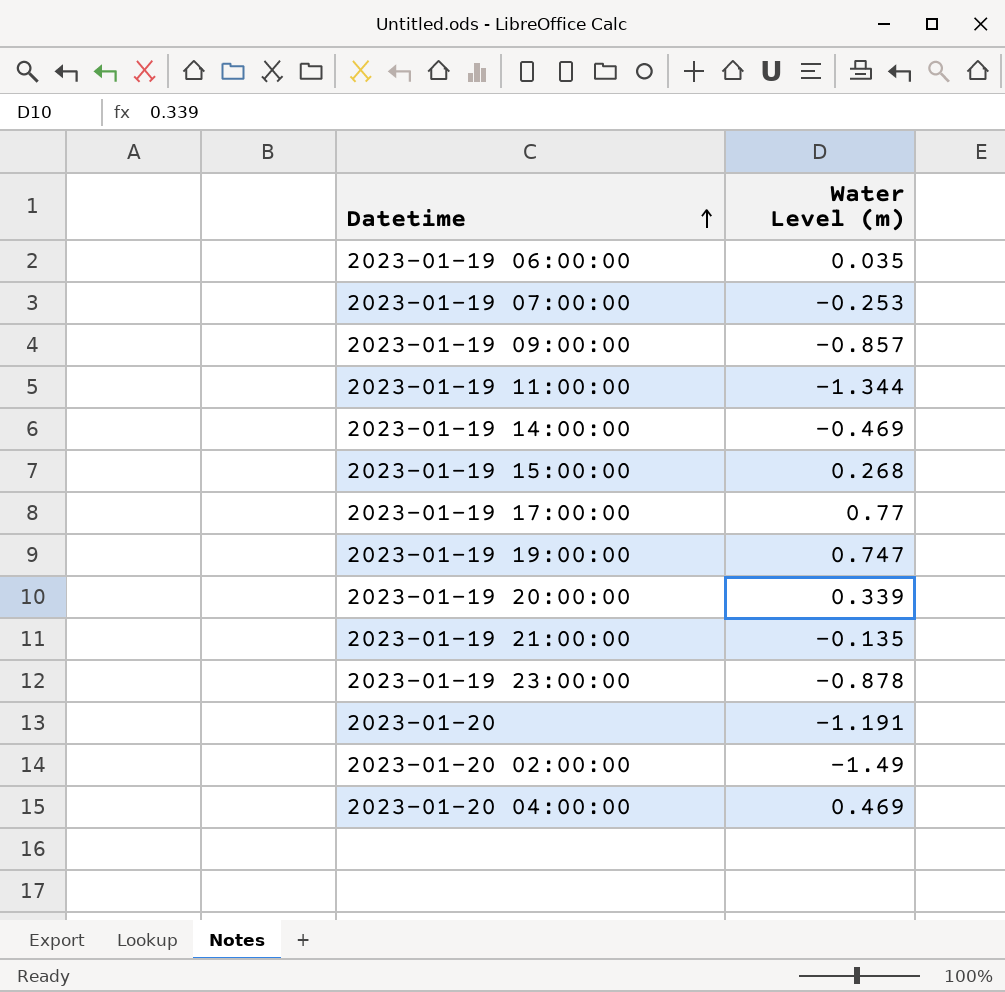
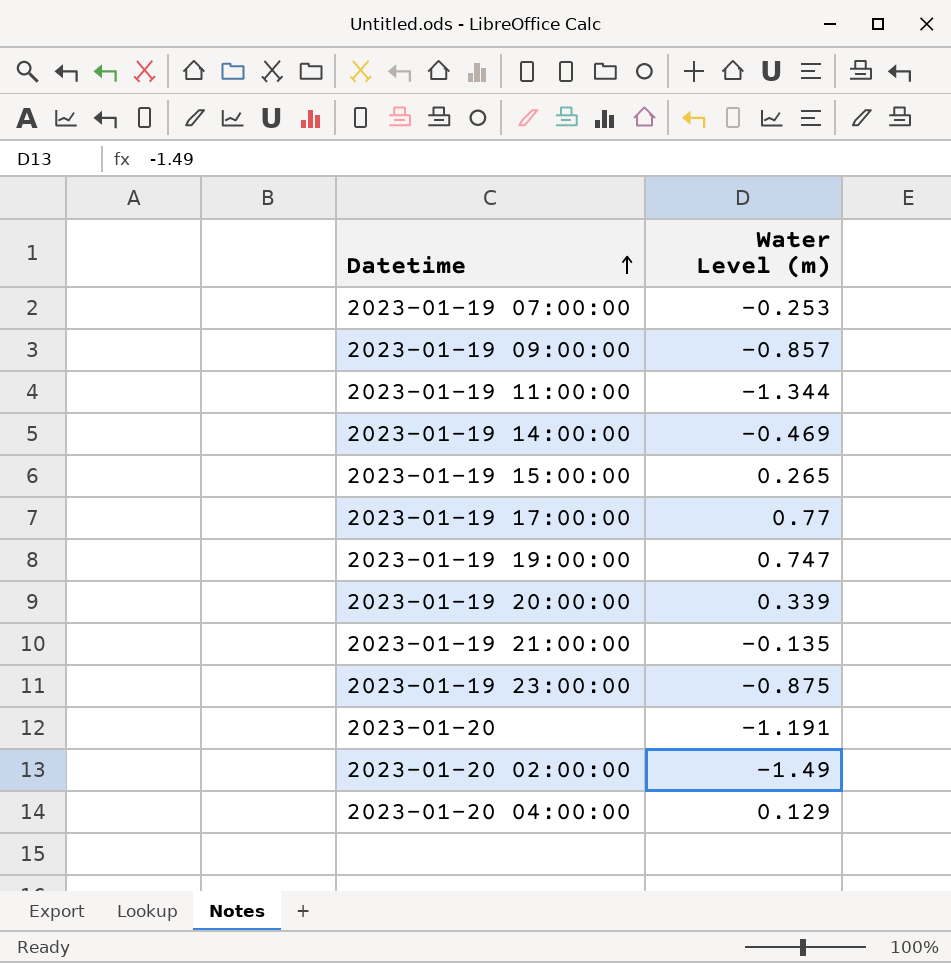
row 2023-01-19 06:00:00: 0.035 -> none
2023-01-19 15:00:00 | Water Level (m): 0.268 -> 0.265
2023-01-19 23:00:00 | Water Level (m): -0.878 -> -0.875
2023-01-20 04:00:00 | Water Level (m): 0.469 -> 0.129

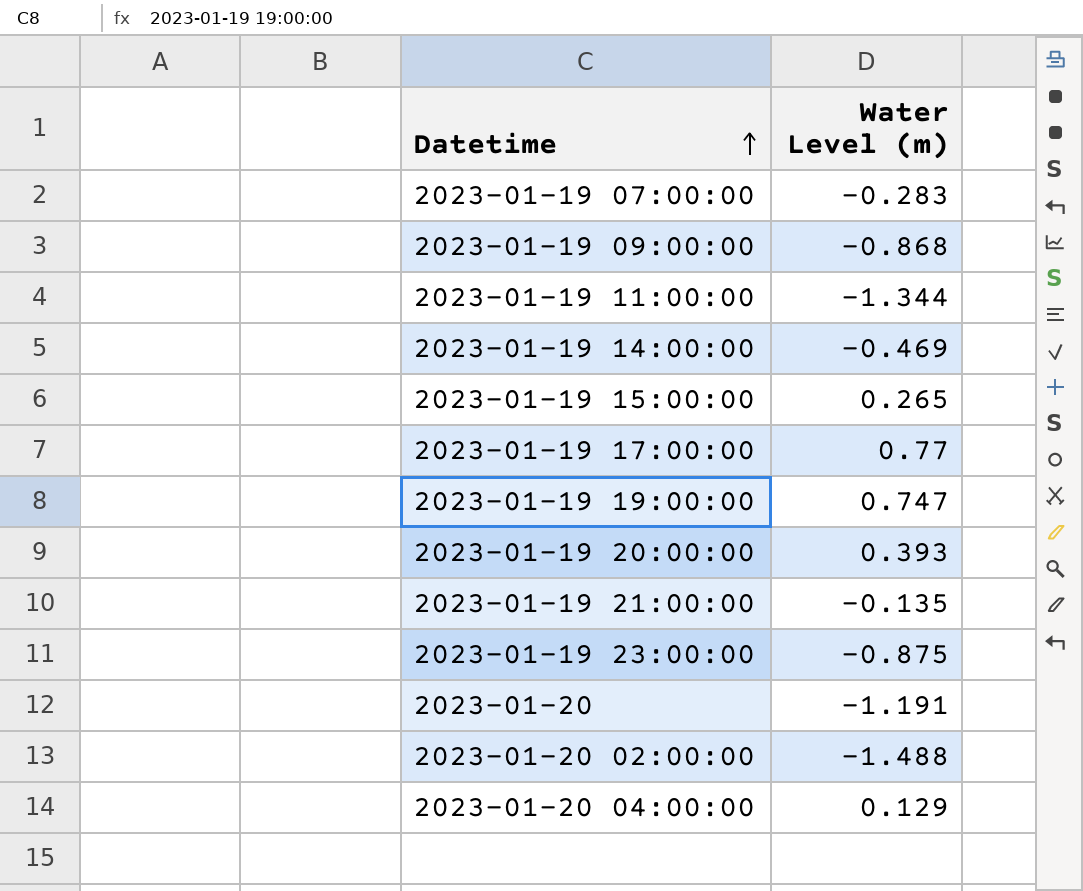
2023-01-19 07:00:00 | Water Level (m): -0.253 -> -0.283
2023-01-19 09:00:00 | Water Level (m): -0.857 -> -0.868
2023-01-19 20:00:00 | Water Level (m): 0.339 -> 0.393
2023-01-20 02:00:00 | Water Level (m): -1.49 -> -1.488

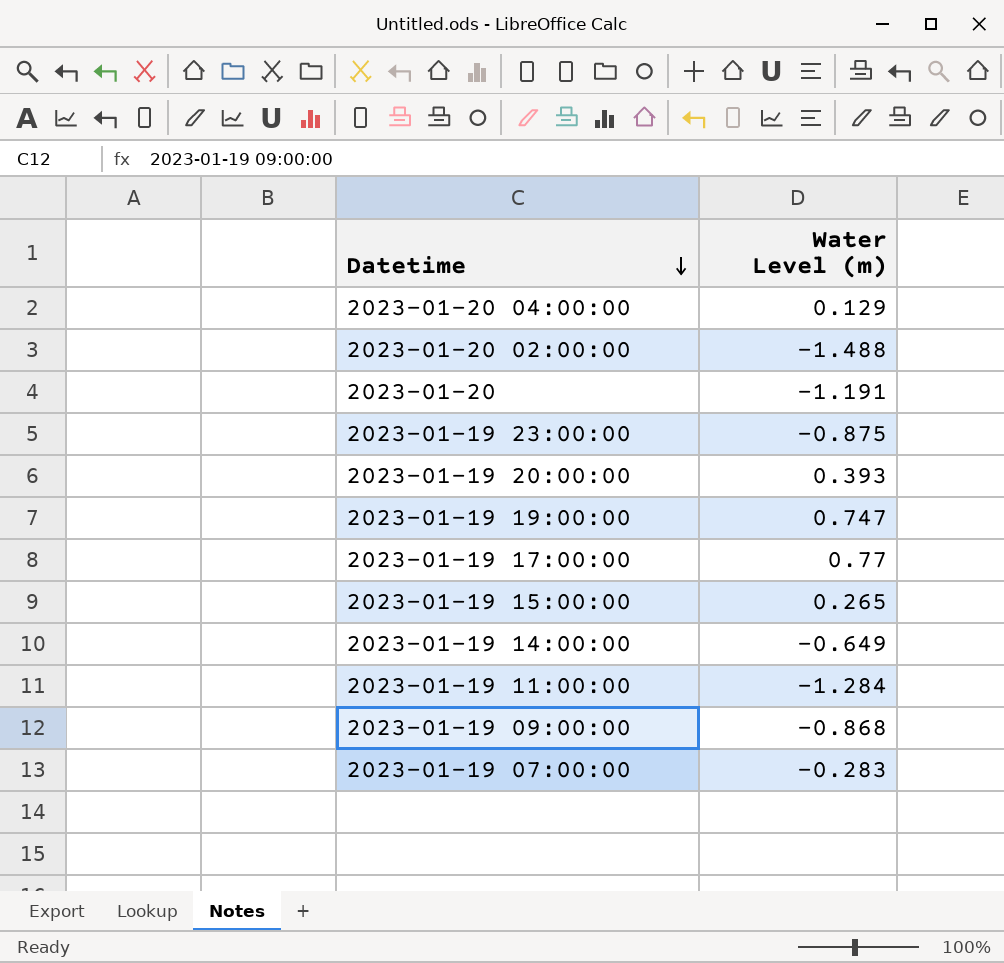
row order: Datetime ascending -> Datetime descending
row 2023-01-19 21:00:00: -0.135 -> none
2023-01-19 14:00:00 | Water Level (m): -0.469 -> -0.649
2023-01-19 11:00:00 | Water Level (m): -1.344 -> -1.284

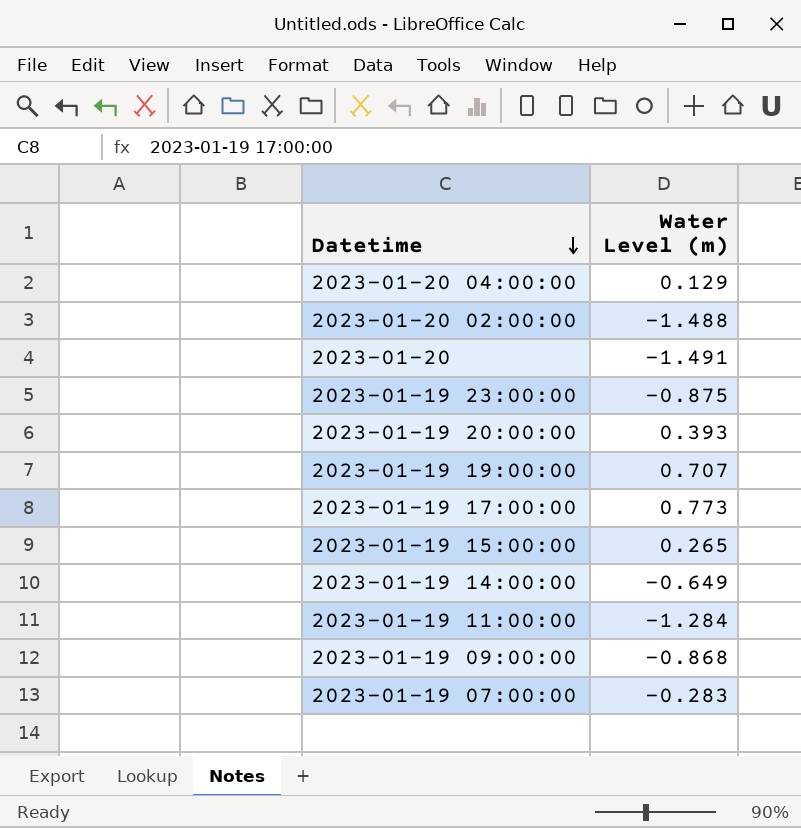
2023-01-20 | Water Level (m): -1.191 -> -1.491
2023-01-19 19:00:00 | Water Level (m): 0.747 -> 0.707
2023-01-19 17:00:00 | Water Level (m): 0.77 -> 0.773

